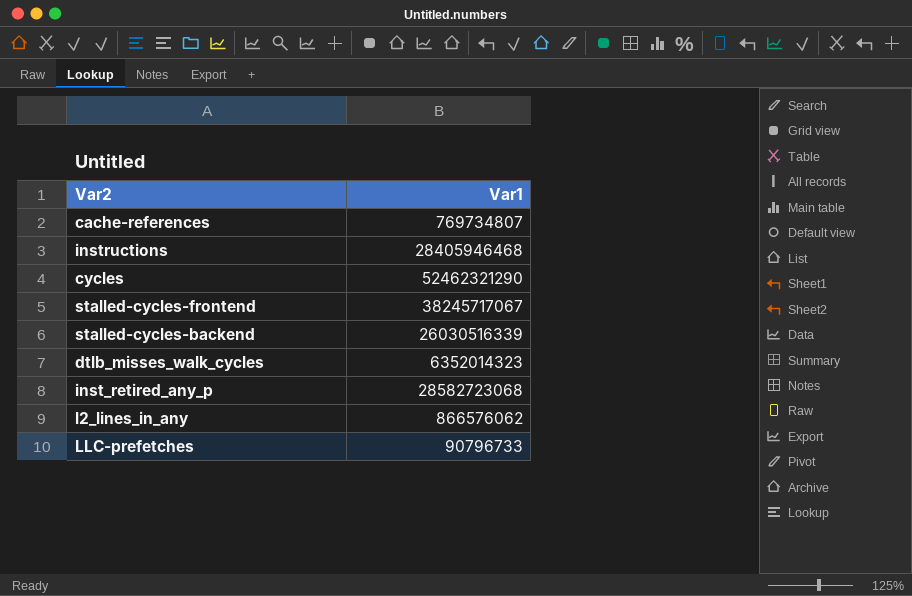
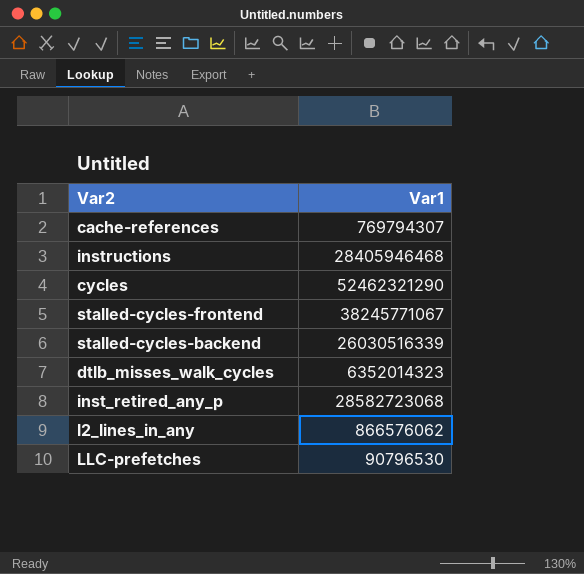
cache-references | Var1: 769734807 -> 769794307
stalled-cycles-frontend | Var1: 38245717067 -> 38245771067
LLC-prefetches | Var1: 90796733 -> 90796530

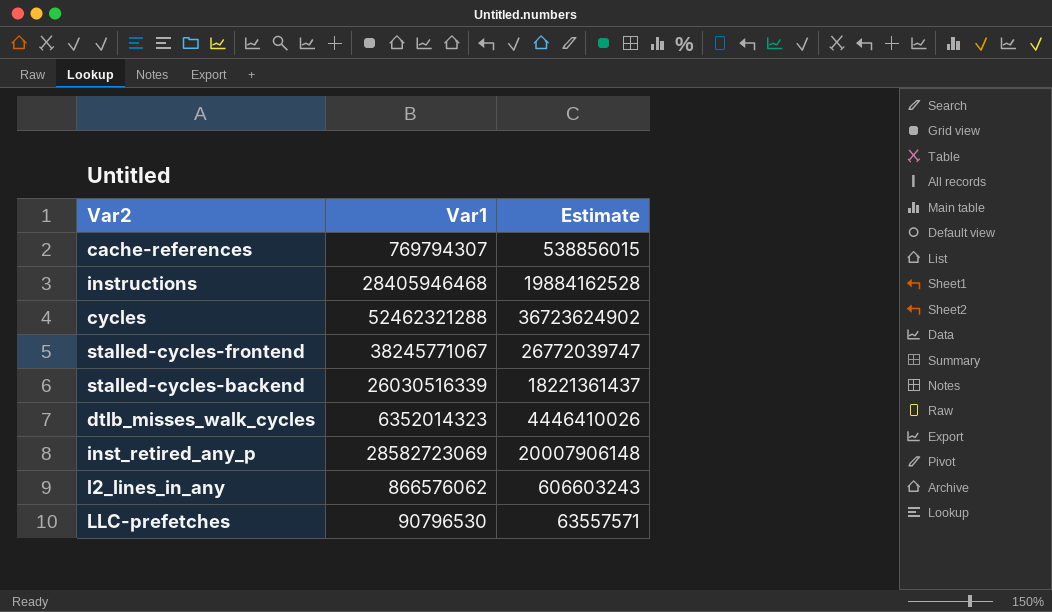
column Estimate | formula: none -> [Var1] * 0.7
cycles | Var1: 52462321290 -> 52462321288
inst_retired_any_p | Var1: 28582723068 -> 28582723069

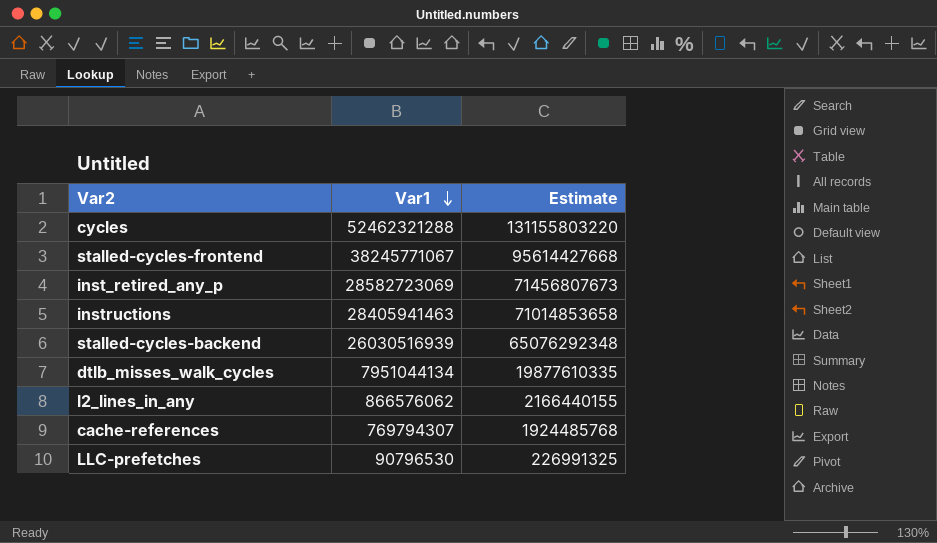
row order: none -> Var1 descending
column Estimate | formula: [Var1] * 0.7 -> [Var1] * 2.5
instructions | Var1: 28405946468 -> 28405941463
stalled-cycles-backend | Var1: 26030516339 -> 26030516939
dtlb_misses_walk_cycles | Var1: 6352014323 -> 7951044134

